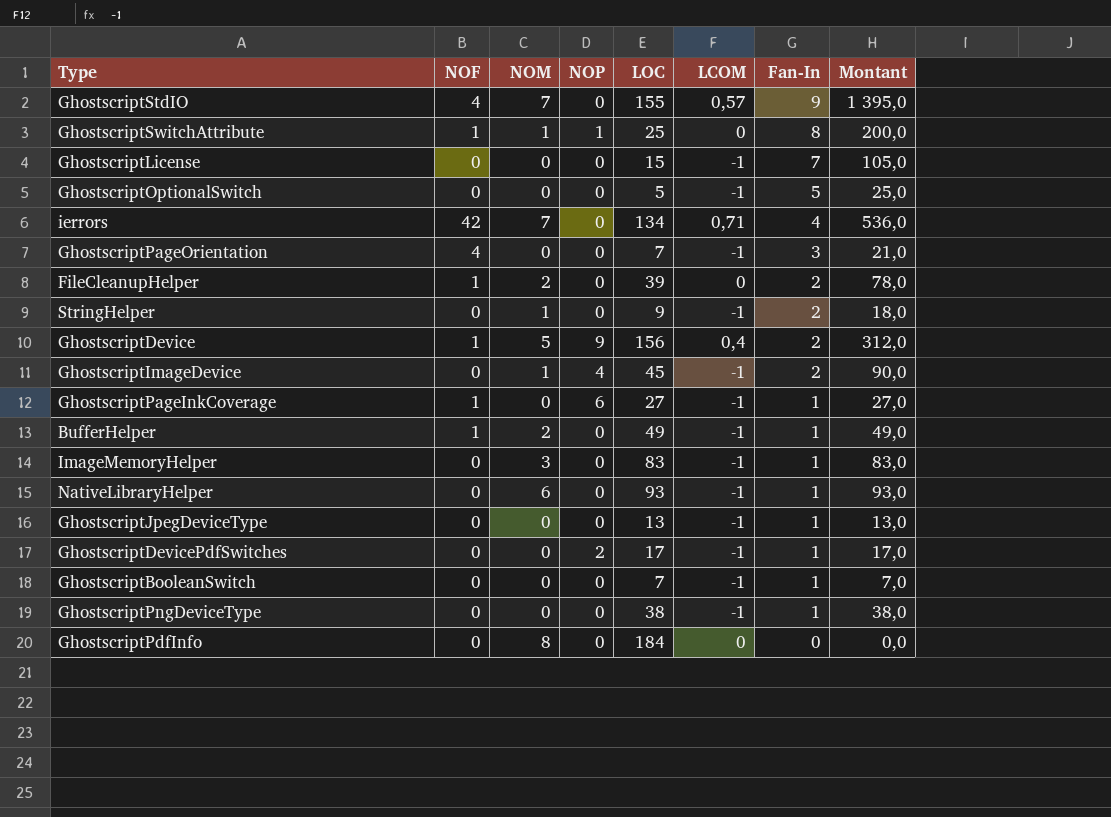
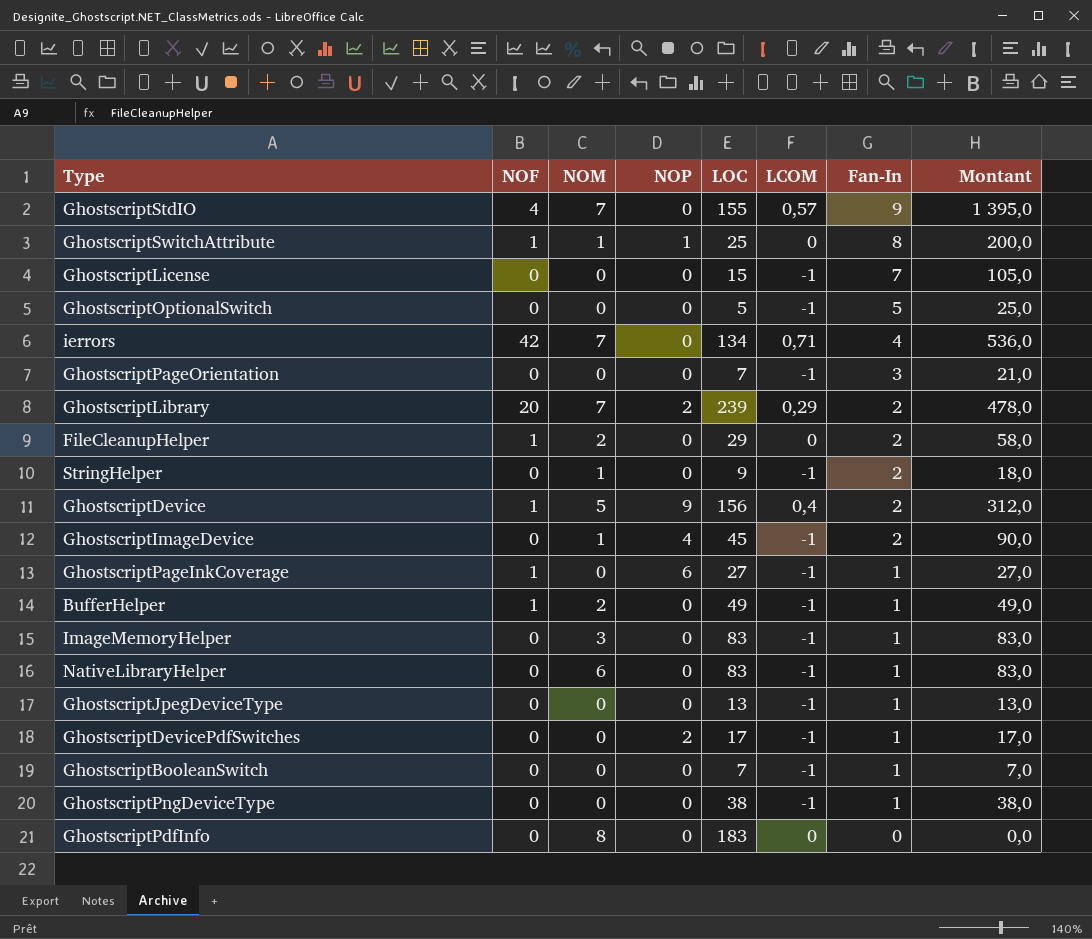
GhostscriptPageOrientation | NOF: 4 -> 0
row GhostscriptLibrary: none -> 20 | 7 | 2 | 239 | 0,29 | 2 | 478,0
FileCleanupHelper | LOC: 39 -> 29
FileCleanupHelper | Montant: 78,0 -> 58,0
NativeLibraryHelper | LOC: 93 -> 83
NativeLibraryHelper | Montant: 93,0 -> 83,0
GhostscriptPdfInfo | LOC: 184 -> 183

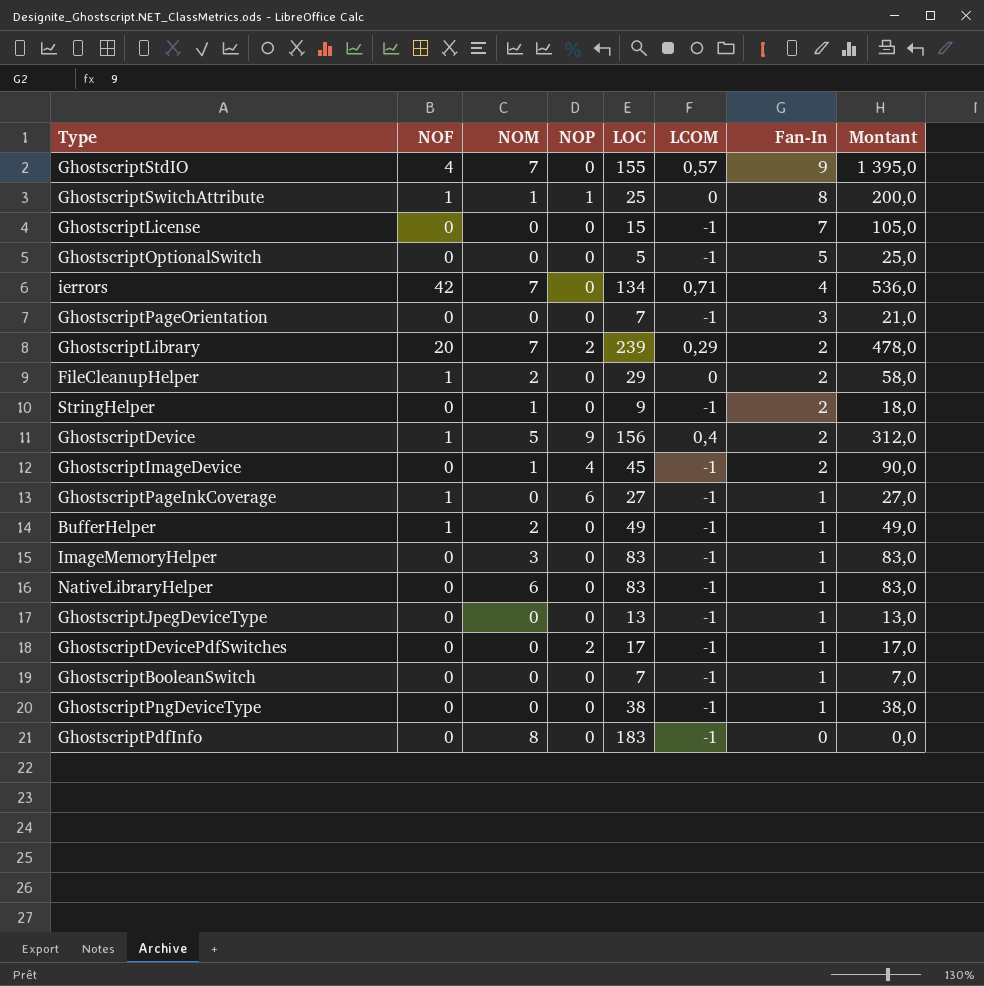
GhostscriptPdfInfo | LCOM: 0 -> -1

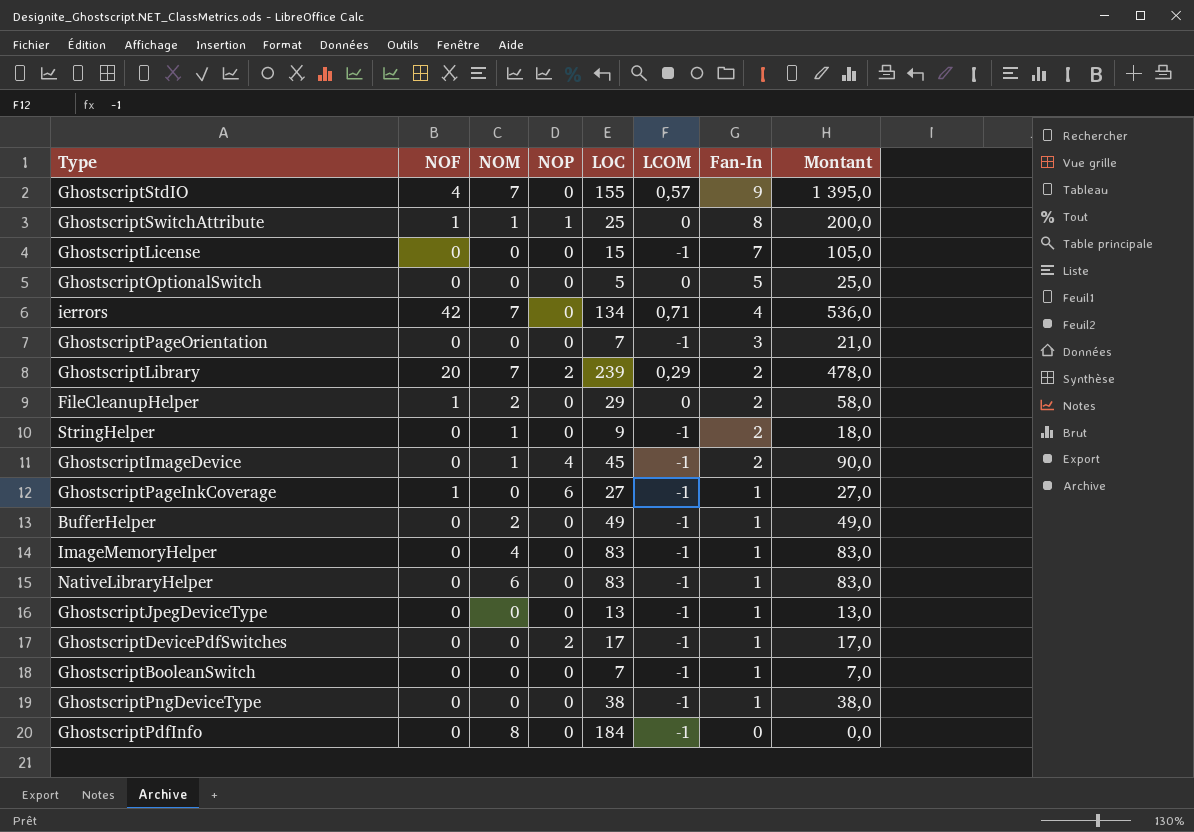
row GhostscriptDevice: 1 | 5 | 9 | 156 | 0,4 | 2 | 312,0 -> none
GhostscriptOptionalSwitch | LCOM: -1 -> 0
BufferHelper | NOF: 1 -> 0
ImageMemoryHelper | NOM: 3 -> 4
GhostscriptPdfInfo | LOC: 183 -> 184

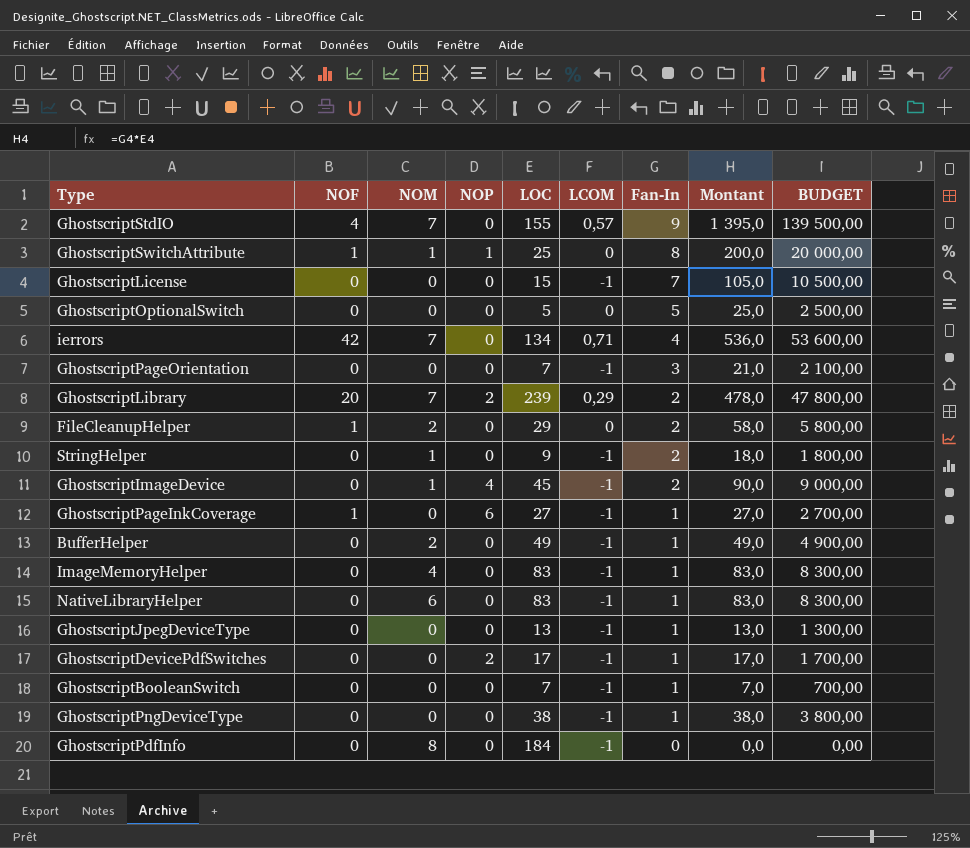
column BUDGET | formula: none -> [Montant] * 100

